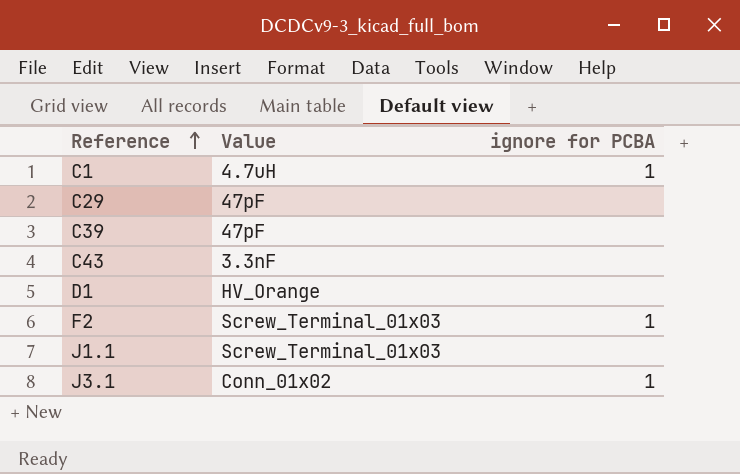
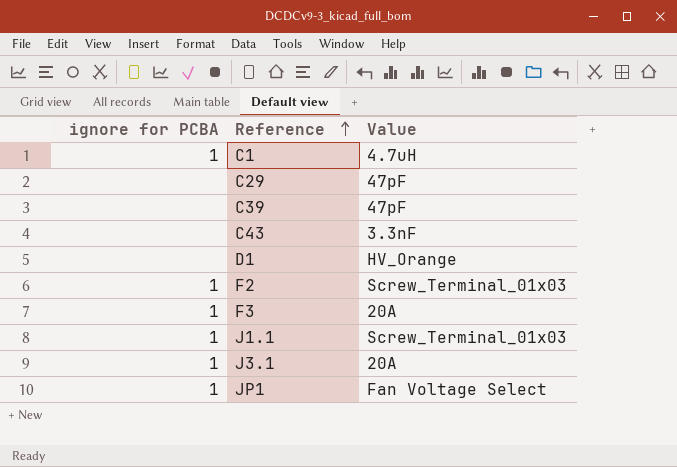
column ignore for PCBA | position: 3 -> 1
row F3: none -> 1 | 20A
J1.1 | ignore for PCBA: none -> 1
J3.1 | Value: Conn_01x02 -> 20A
row JP1: none -> 1 | Fan Voltage Select

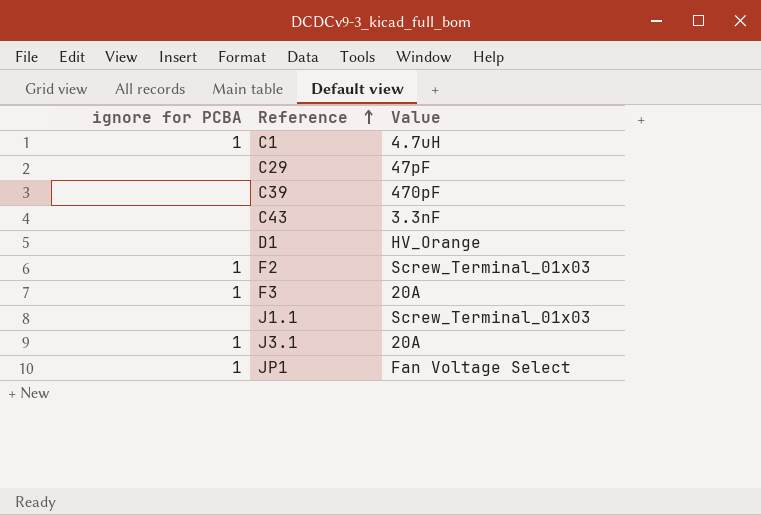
C39 | Value: 47pF -> 470pF
J1.1 | ignore for PCBA: 1 -> none

